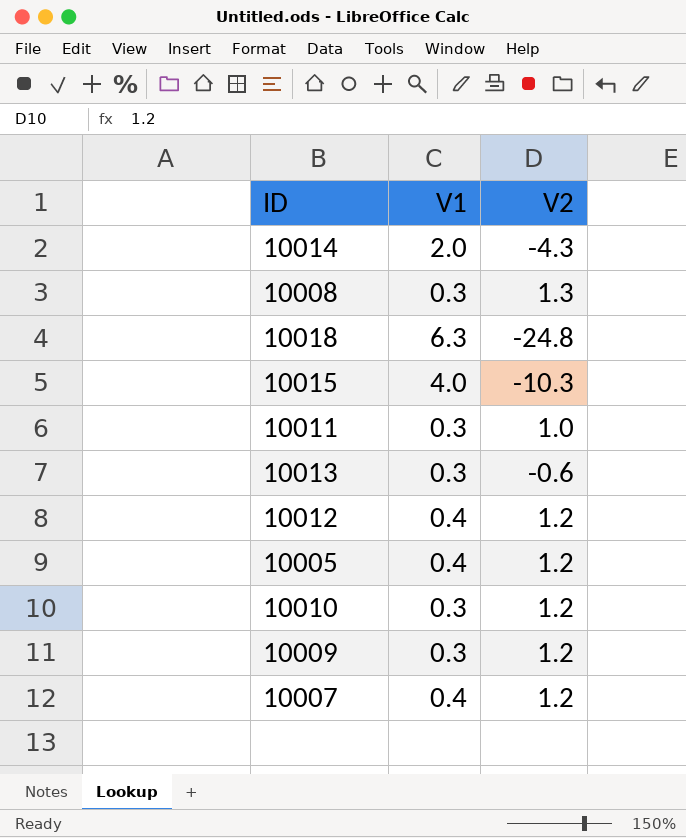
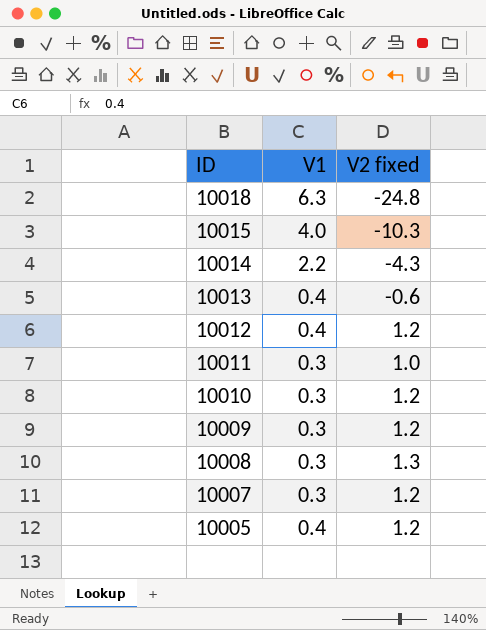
row order: none -> ID descending
column name: V2 -> V2 fixed
10014 | V1: 2.0 -> 2.2
10013 | V1: 0.3 -> 0.4
10007 | V1: 0.4 -> 0.3

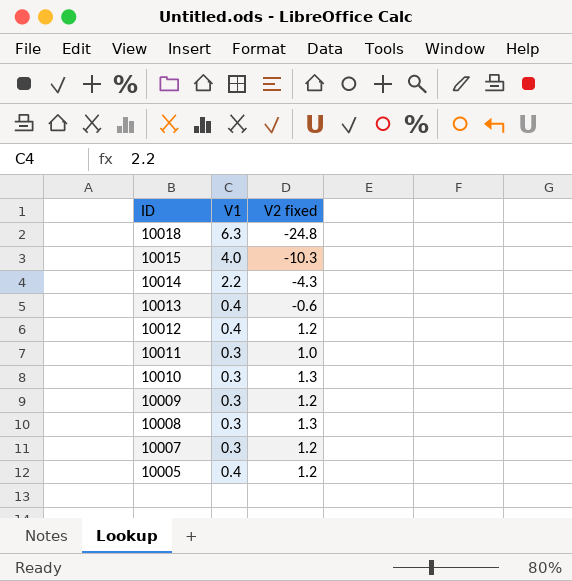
10010 | V2 fixed: 1.2 -> 1.3

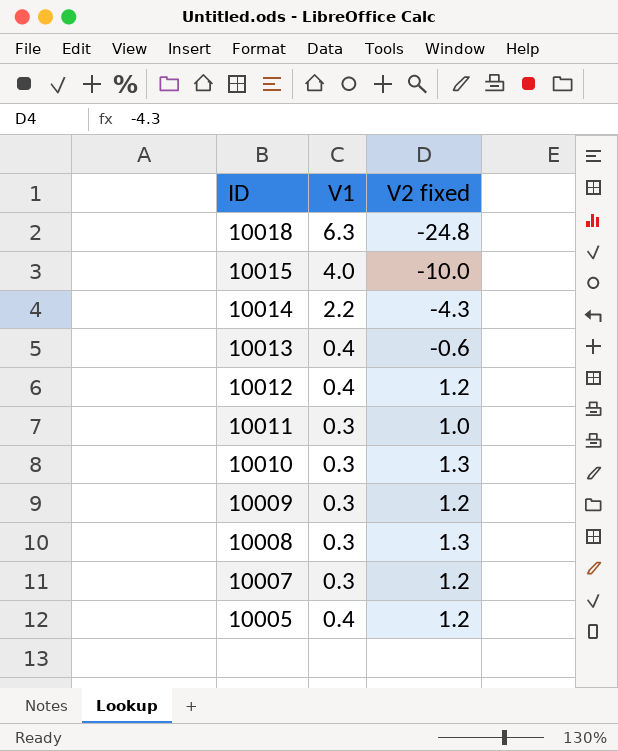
10015 | V2 fixed: -10.3 -> -10.0

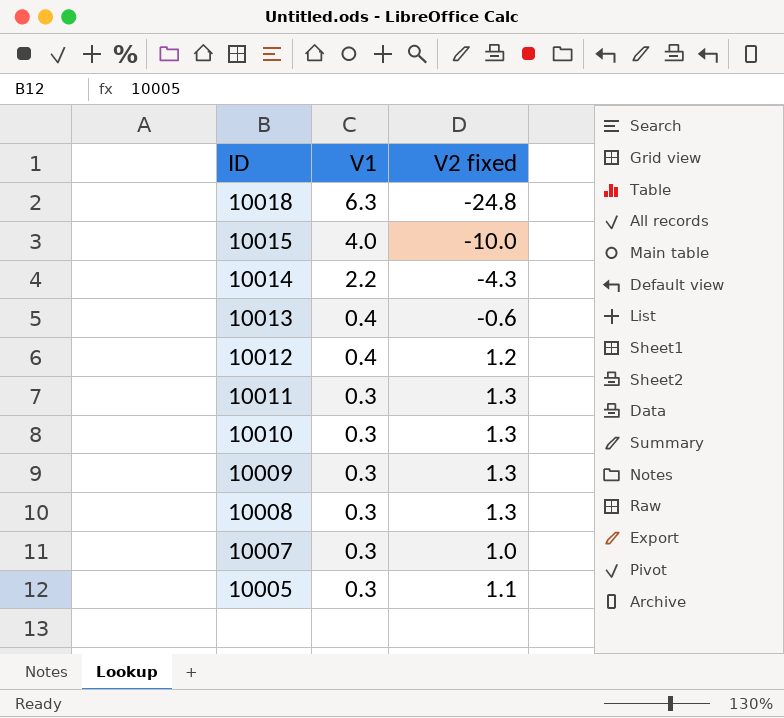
10011 | V2 fixed: 1.0 -> 1.3
10009 | V2 fixed: 1.2 -> 1.3
10007 | V2 fixed: 1.2 -> 1.0
10005 | V1: 0.4 -> 0.3
10005 | V2 fixed: 1.2 -> 1.1

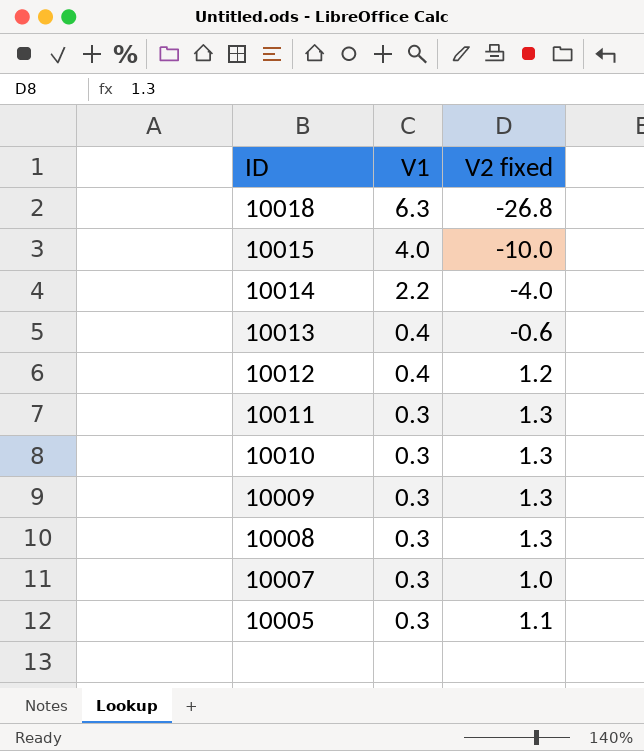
10018 | V2 fixed: -24.8 -> -26.8
10014 | V2 fixed: -4.3 -> -4.0

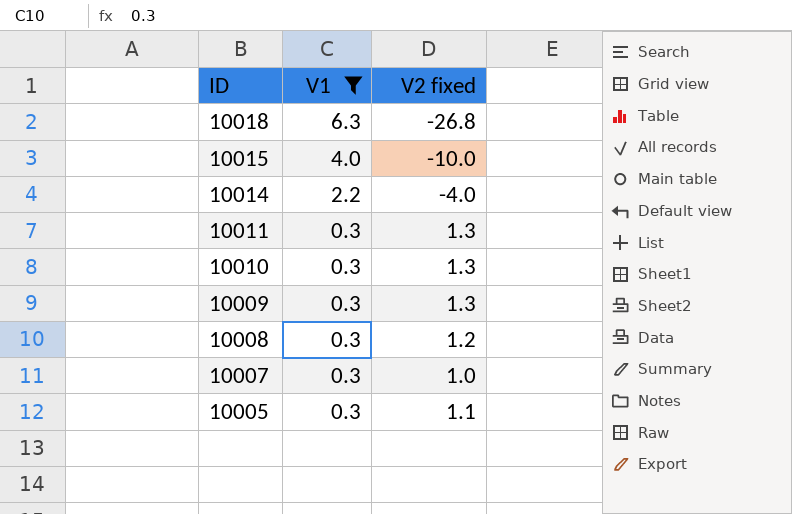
filter: none -> V1 != 0.4
10008 | V2 fixed: 1.3 -> 1.2

